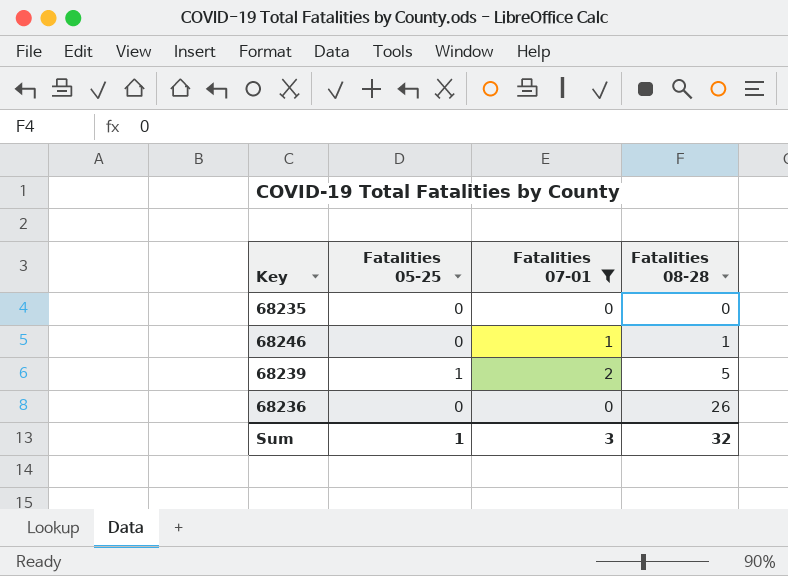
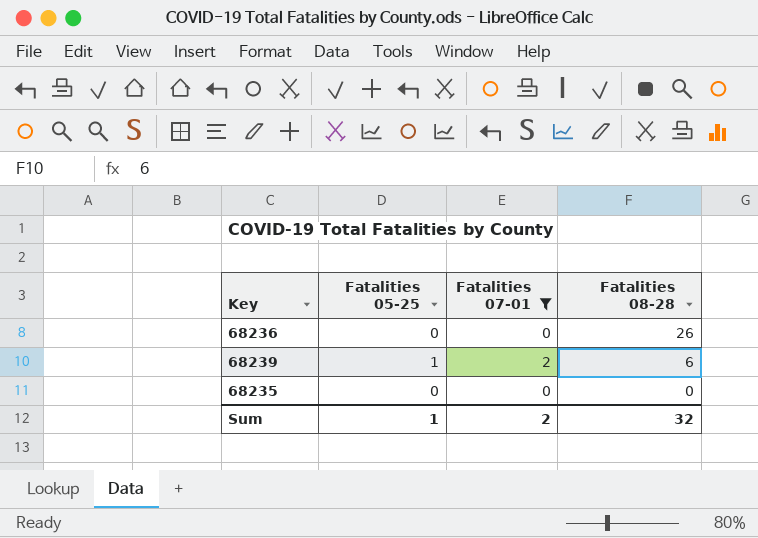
row order: Fatalities 08-28 ascending -> Fatalities 08-28 descending
row 68246: 0 | 1 | 1 -> none
68239 | Fatalities 08-28: 5 -> 6
Sum | Fatalities 07-01: 3 -> 2

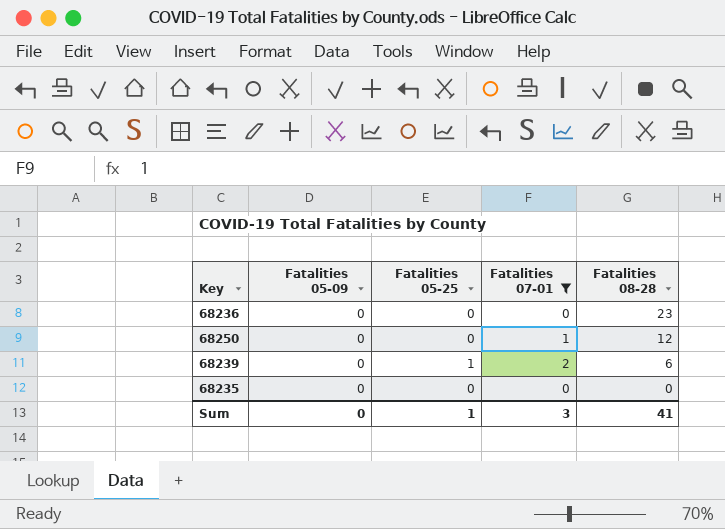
column Fatalities 05-09 | position: none -> 2
68236 | Fatalities 08-28: 26 -> 23
row 68250: none -> 0 | 0 | 1 | 12
Sum | Fatalities 07-01: 2 -> 3
Sum | Fatalities 08-28: 32 -> 41

